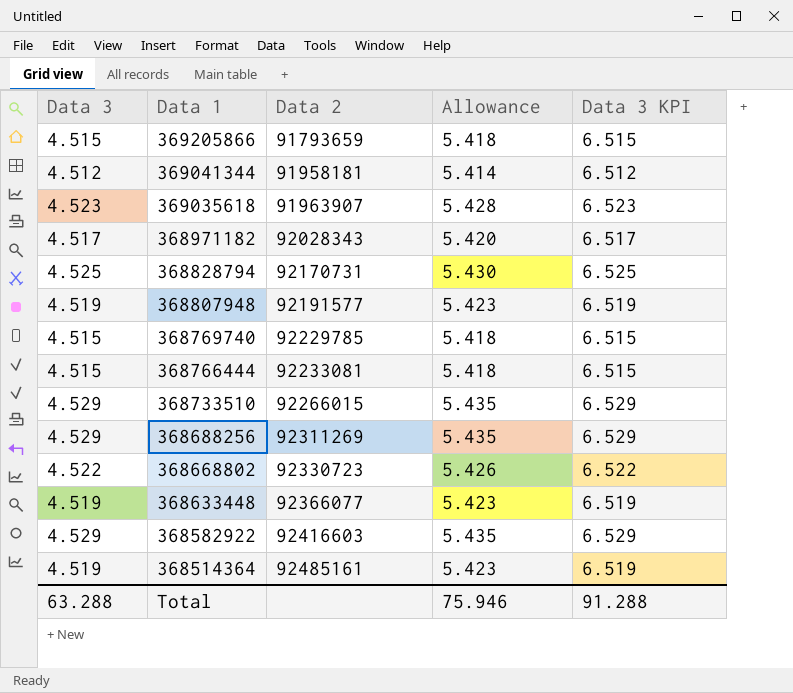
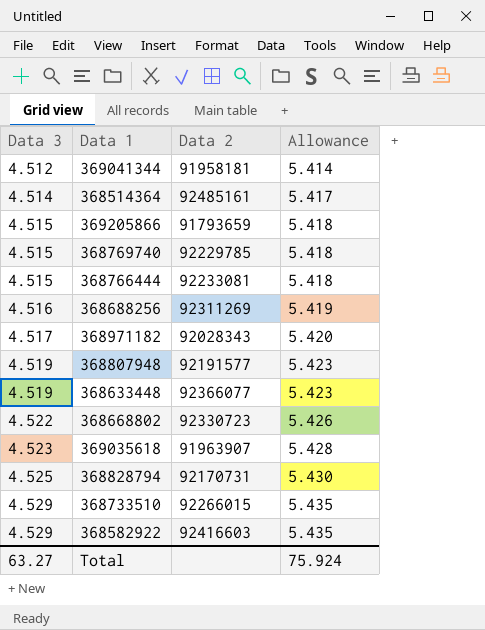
row order: Data 1 descending -> Data 3 ascending
column Data 3 KPI | formula: [Data 3] + 2 -> none
368514364 | Data 3: 4.519 -> 4.514
368514364 | Allowance: 5.423 -> 5.417
368688256 | Data 3: 4.529 -> 4.516
368688256 | Allowance: 5.435 -> 5.419
Total | Data 3: 63.288 -> 63.27
Total | Allowance: 75.946 -> 75.924

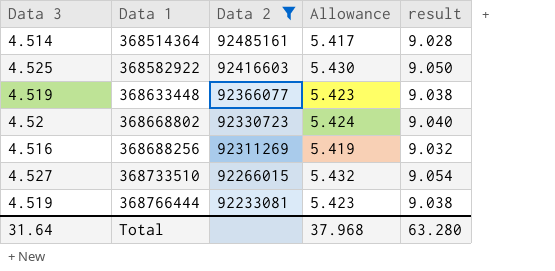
filter: none -> Data 2 >= 92233081
row order: Data 3 ascending -> Data 1 ascending
column result | formula: none -> [Data 3] * 2
368582922 | Data 3: 4.529 -> 4.525
368582922 | Allowance: 5.435 -> 5.430
368668802 | Data 3: 4.522 -> 4.52
368668802 | Allowance: 5.426 -> 5.424
368733510 | Data 3: 4.529 -> 4.527
368733510 | Allowance: 5.435 -> 5.432
368766444 | Data 3: 4.515 -> 4.519
368766444 | Allowance: 5.418 -> 5.423
Total | Data 3: 63.27 -> 31.64
Total | Allowance: 75.924 -> 37.968

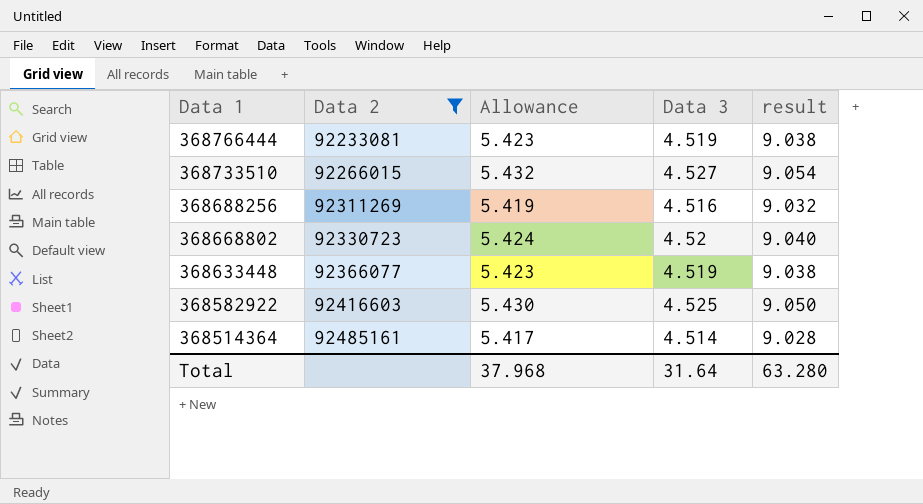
row order: Data 1 ascending -> Data 1 descending
column Data 3 | position: 1 -> 4

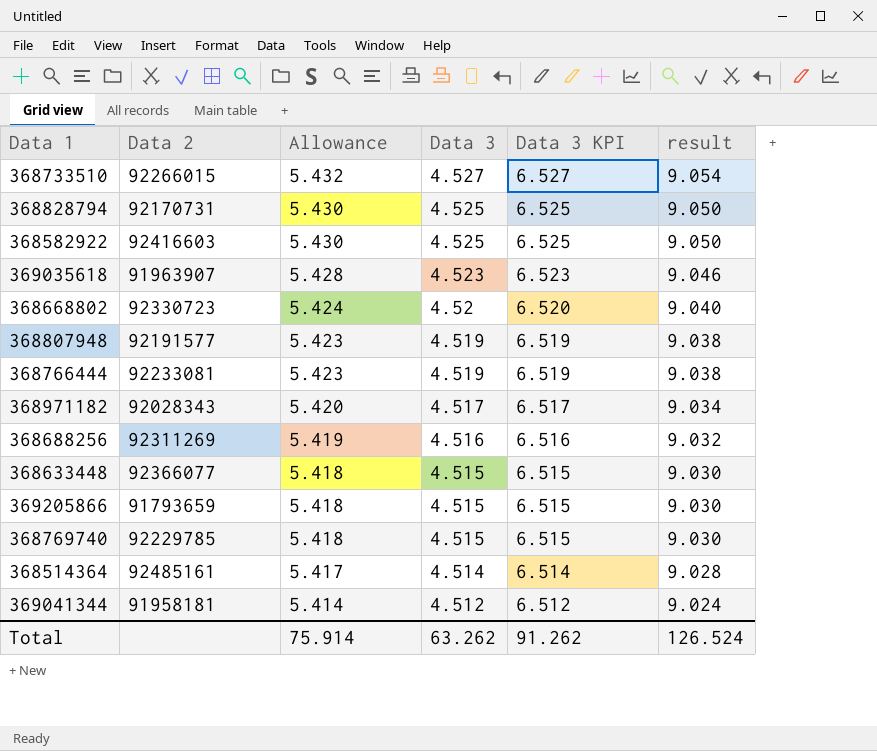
filter: Data 2 >= 92233081 -> none
row order: Data 1 descending -> Allowance descending
column Data 3 KPI | formula: none -> [Data 3] + 2
368633448 | Allowance: 5.423 -> 5.418
368633448 | Data 3: 4.519 -> 4.515
368633448 | result: 9.038 -> 9.030
Total | Allowance: 37.968 -> 75.914
Total | Data 3: 31.64 -> 63.262
Total | result: 63.280 -> 126.524

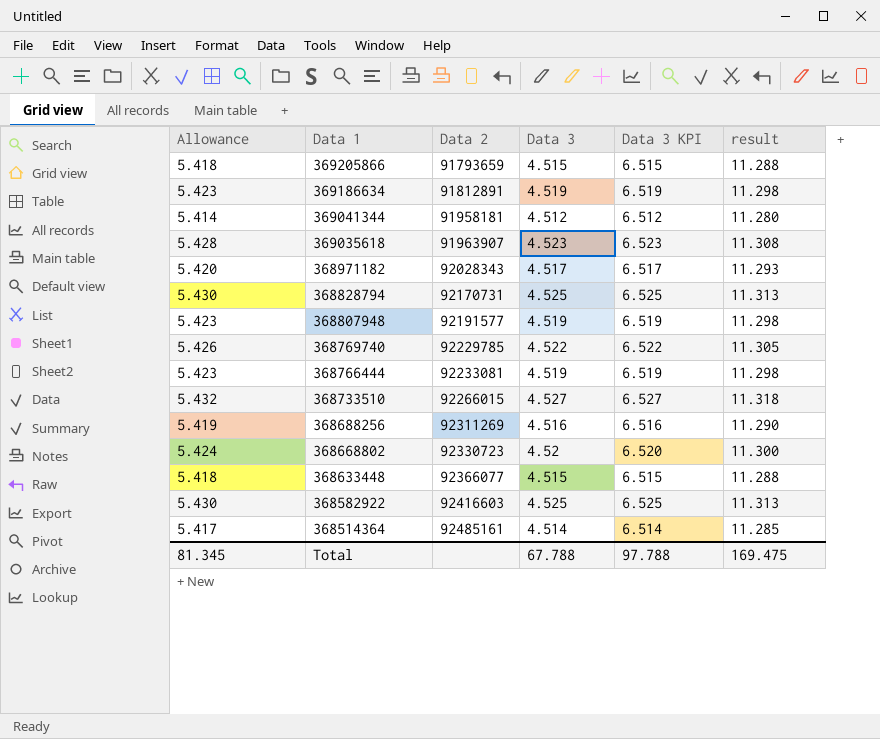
row order: Allowance descending -> Data 1 descending
column Allowance | position: 3 -> 1
column result | formula: [Data 3] * 2 -> [Data 3] * 2.5
row 369186634: none -> 5.423 | 91812891 | 4.519 | 6.519 | 11.298
368769740 | Allowance: 5.418 -> 5.426
368769740 | Data 3: 4.515 -> 4.522
368769740 | Data 3 KPI: 6.515 -> 6.522
Total | Allowance: 75.914 -> 81.345
Total | Data 3: 63.262 -> 67.788
Total | Data 3 KPI: 91.262 -> 97.788
Total | result: 126.524 -> 169.475

